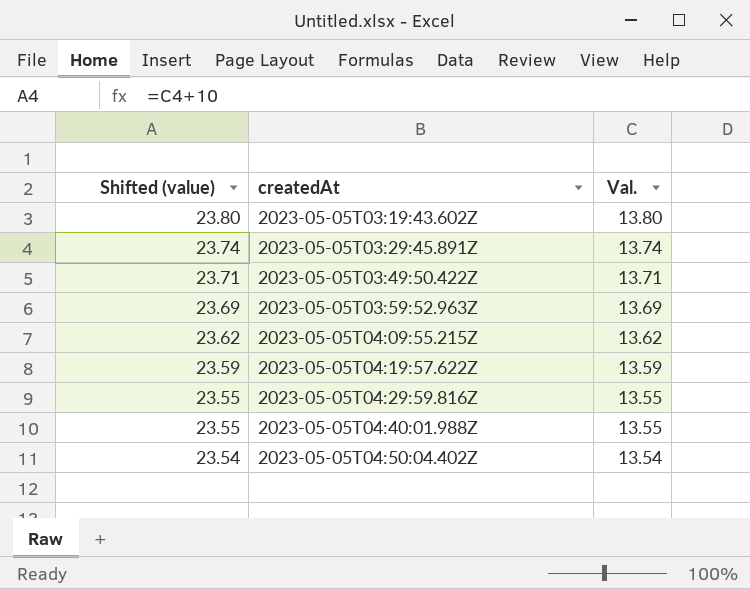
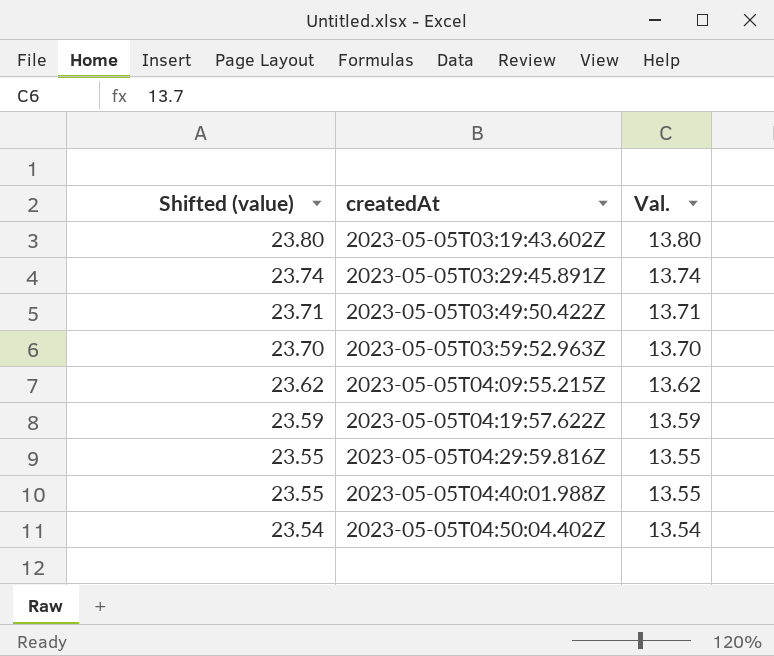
2023-05-05T03:59:52.963Z | Shifted (value): 23.69 -> 23.70
2023-05-05T03:59:52.963Z | Val.: 13.69 -> 13.70

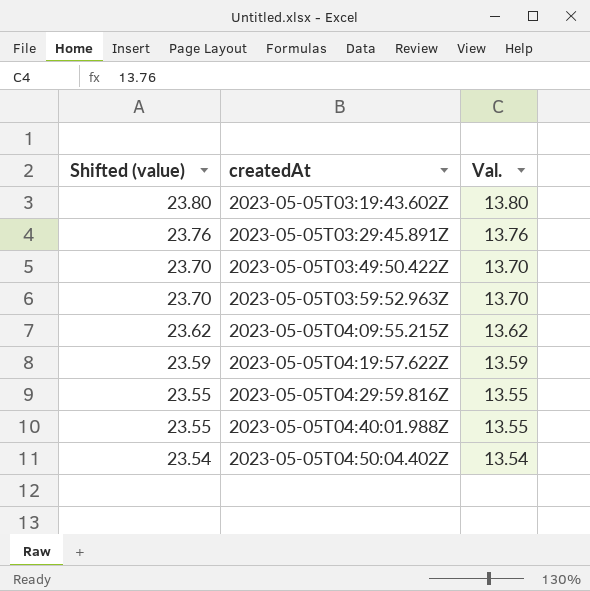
2023-05-05T03:29:45.891Z | Shifted (value): 23.74 -> 23.76
2023-05-05T03:29:45.891Z | Val.: 13.74 -> 13.76
2023-05-05T03:49:50.422Z | Shifted (value): 23.71 -> 23.70
2023-05-05T03:49:50.422Z | Val.: 13.71 -> 13.70

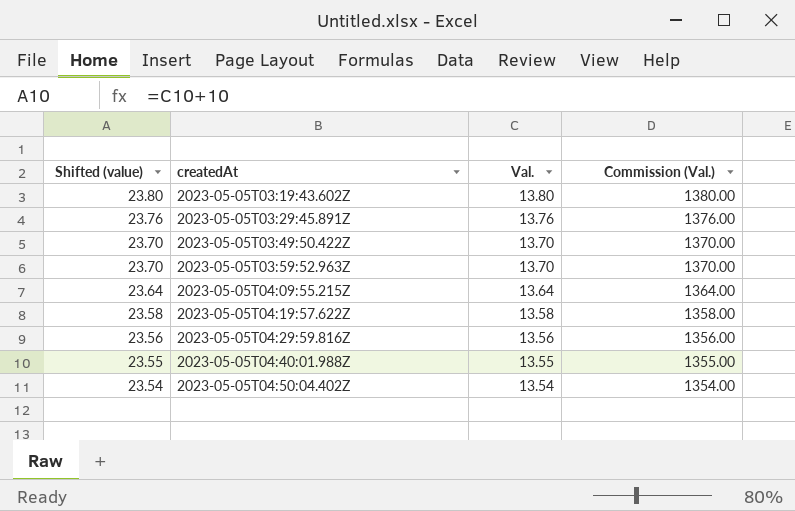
column Commission (Val.) | formula: none -> [Val.] * 100
2023-05-05T04:09:55.215Z | Shifted (value): 23.62 -> 23.64
2023-05-05T04:09:55.215Z | Val.: 13.62 -> 13.64
2023-05-05T04:19:57.622Z | Shifted (value): 23.59 -> 23.58
2023-05-05T04:19:57.622Z | Val.: 13.59 -> 13.58
2023-05-05T04:29:59.816Z | Shifted (value): 23.55 -> 23.56
2023-05-05T04:29:59.816Z | Val.: 13.55 -> 13.56

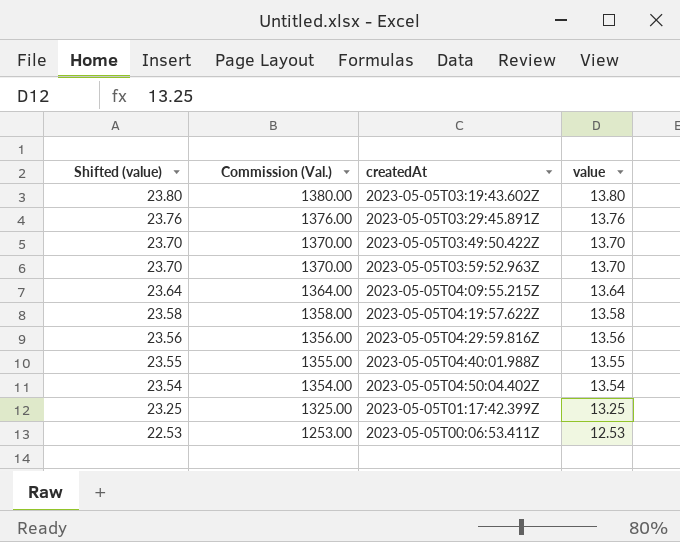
column Commission (Val.) | position: 4 -> 2
column name: Val. -> value
row 2023-05-05T01:17:42.399Z: none -> 23.25 | 1325.00 | 13.25
row 2023-05-05T00:06:53.411Z: none -> 22.53 | 1253.00 | 12.53

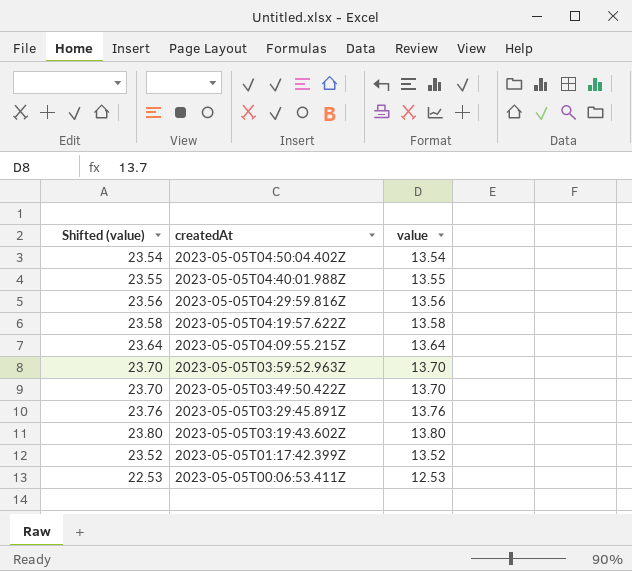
row order: Shifted (value) descending -> createdAt descending
column Commission (Val.) | formula: [value] * 100 -> none
2023-05-05T01:17:42.399Z | Shifted (value): 23.25 -> 23.52
2023-05-05T01:17:42.399Z | value: 13.25 -> 13.52

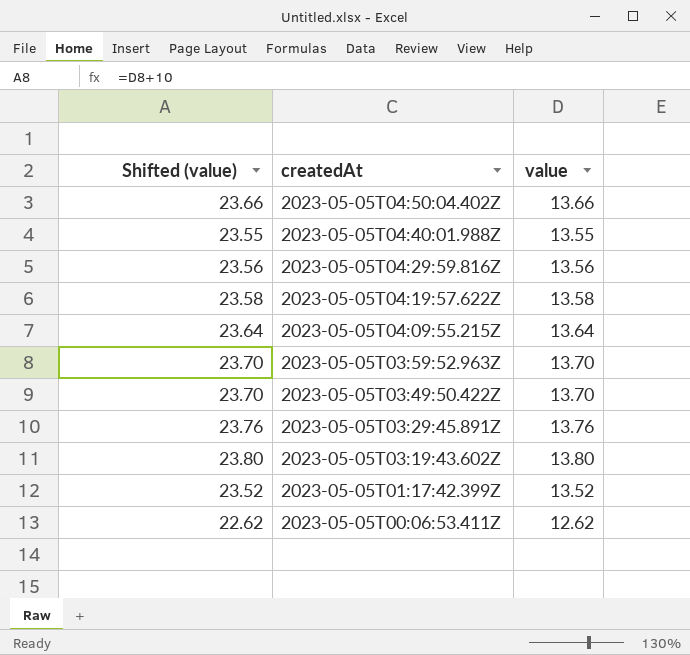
2023-05-05T04:50:04.402Z | Shifted (value): 23.54 -> 23.66
2023-05-05T04:50:04.402Z | value: 13.54 -> 13.66
2023-05-05T00:06:53.411Z | Shifted (value): 22.53 -> 22.62
2023-05-05T00:06:53.411Z | value: 12.53 -> 12.62

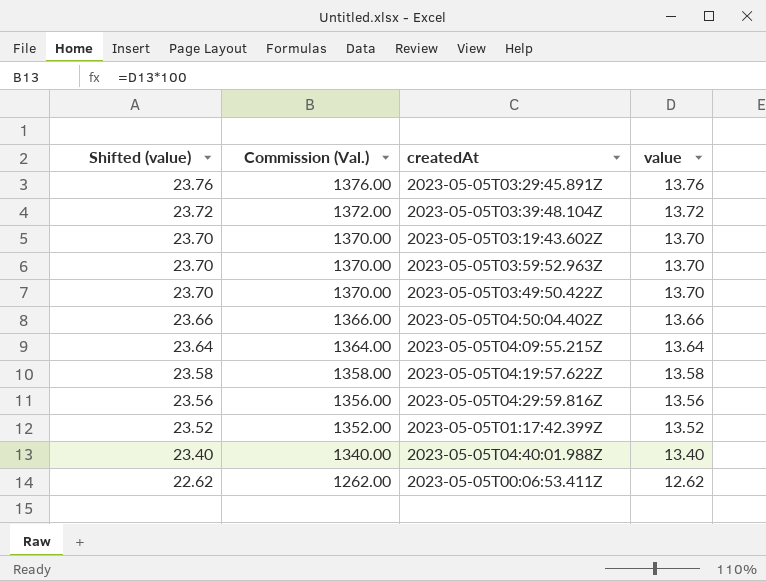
row order: createdAt descending -> Shifted (value) descending
column Commission (Val.) | formula: none -> [value] * 100
row 2023-05-05T03:39:48.104Z: none -> 23.72 | 1372.00 | 13.72
2023-05-05T03:19:43.602Z | Shifted (value): 23.80 -> 23.70
2023-05-05T03:19:43.602Z | value: 13.80 -> 13.70
2023-05-05T04:40:01.988Z | Shifted (value): 23.55 -> 23.40
2023-05-05T04:40:01.988Z | value: 13.55 -> 13.40

